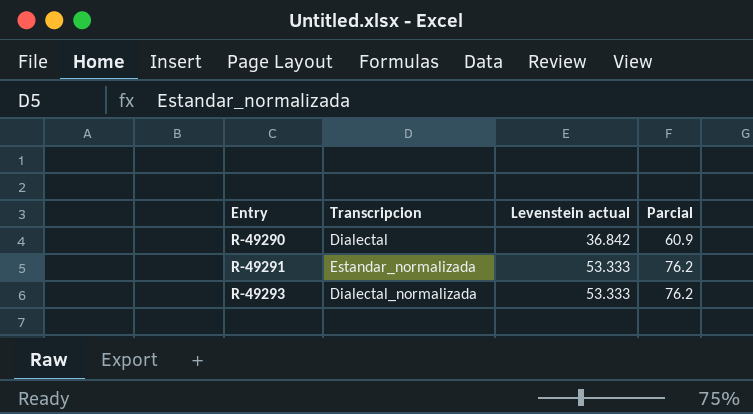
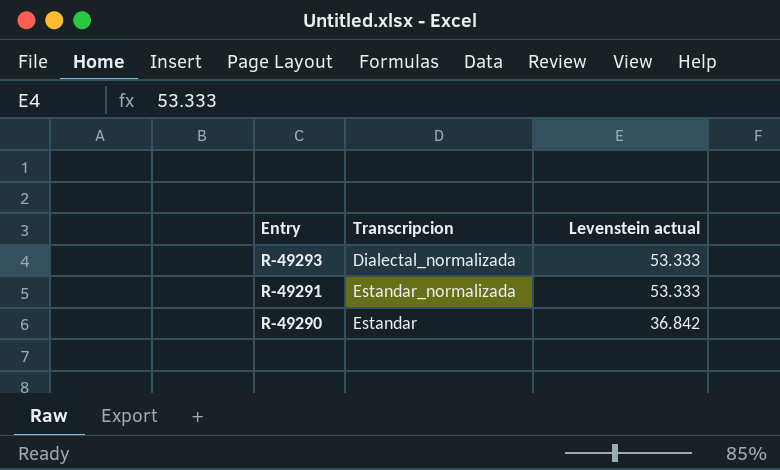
row order: Entry ascending -> Entry descending
column Parcial | position: 4 -> none
R-49290 | Transcripcion: Dialectal -> Estandar

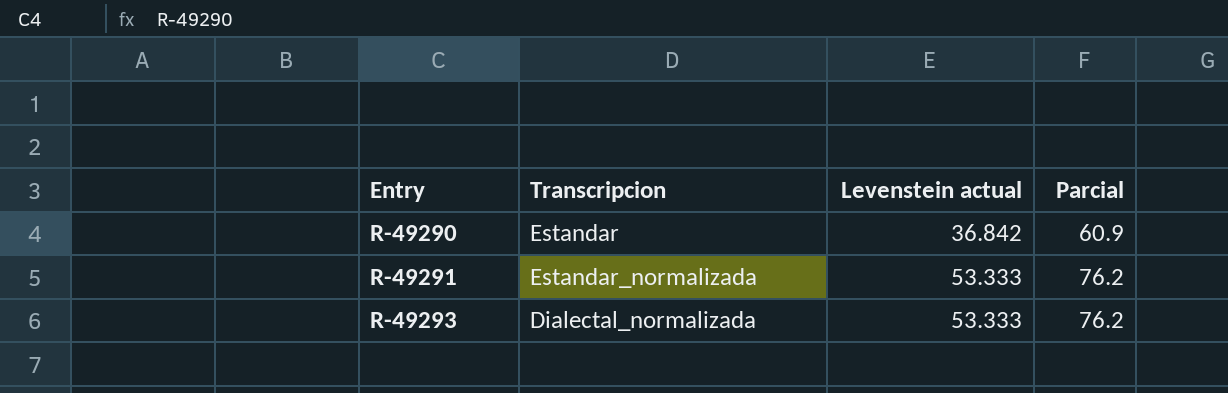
row order: Entry descending -> Entry ascending
column Parcial | position: none -> 4

